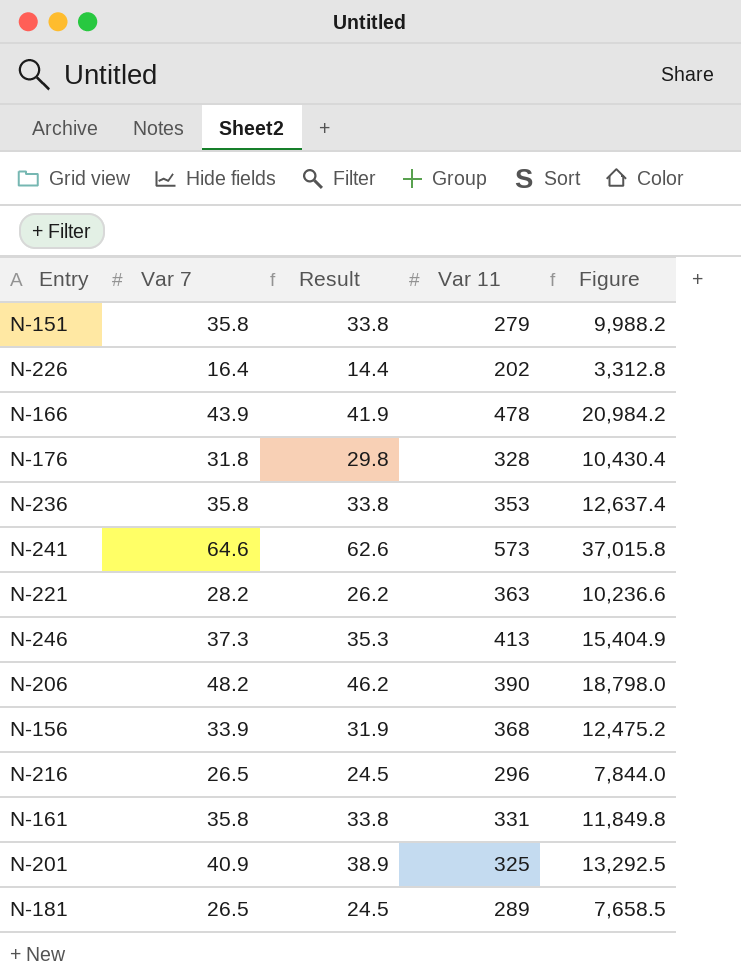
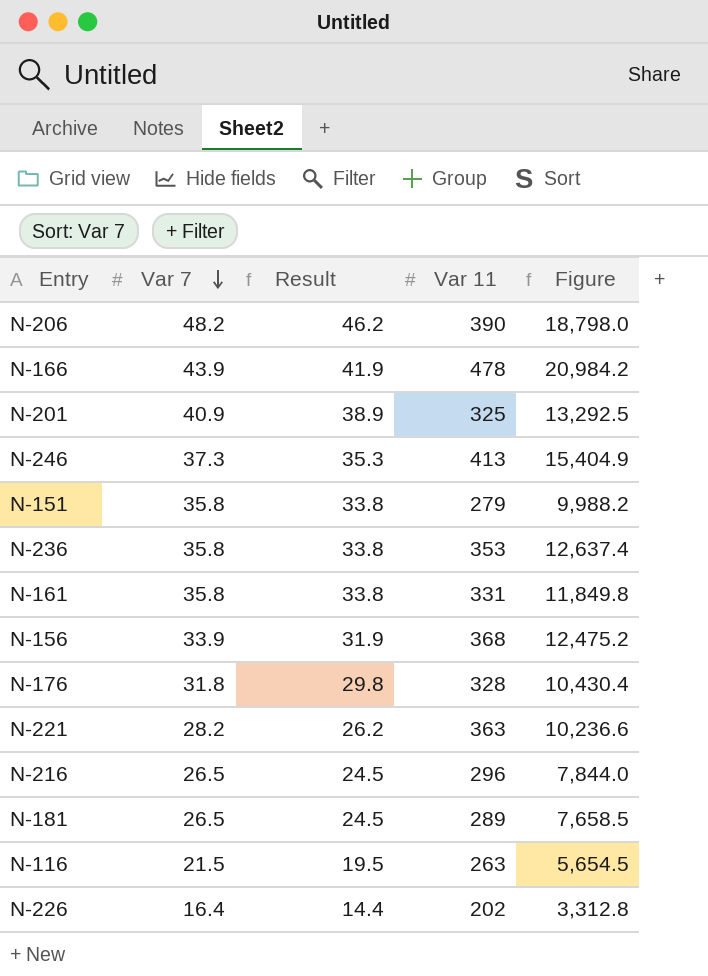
row order: none -> Var 7 descending
row N-241: 64.6 | 62.6 | 573 | 37,015.8 -> none
row N-116: none -> 21.5 | 19.5 | 263 | 5,654.5

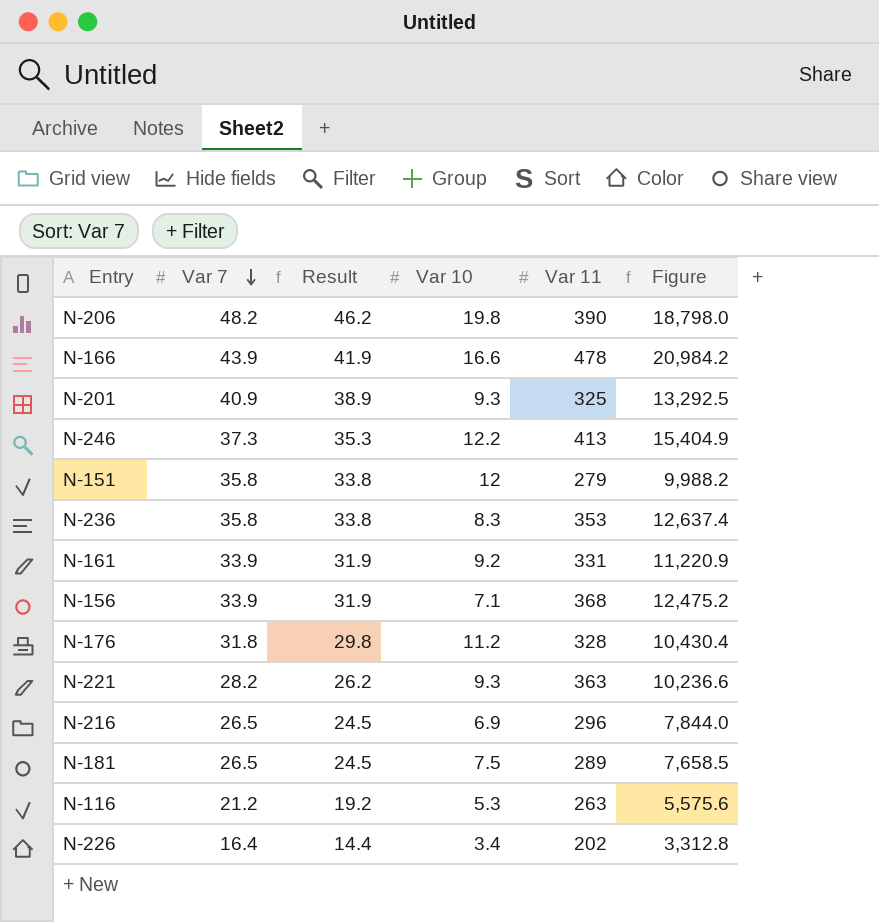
column Var 10 | position: none -> 4
N-161 | Var 7: 35.8 -> 33.9
N-161 | Result: 33.8 -> 31.9
N-161 | Figure: 11,849.8 -> 11,220.9
N-116 | Var 7: 21.5 -> 21.2
N-116 | Result: 19.5 -> 19.2
N-116 | Figure: 5,654.5 -> 5,575.6

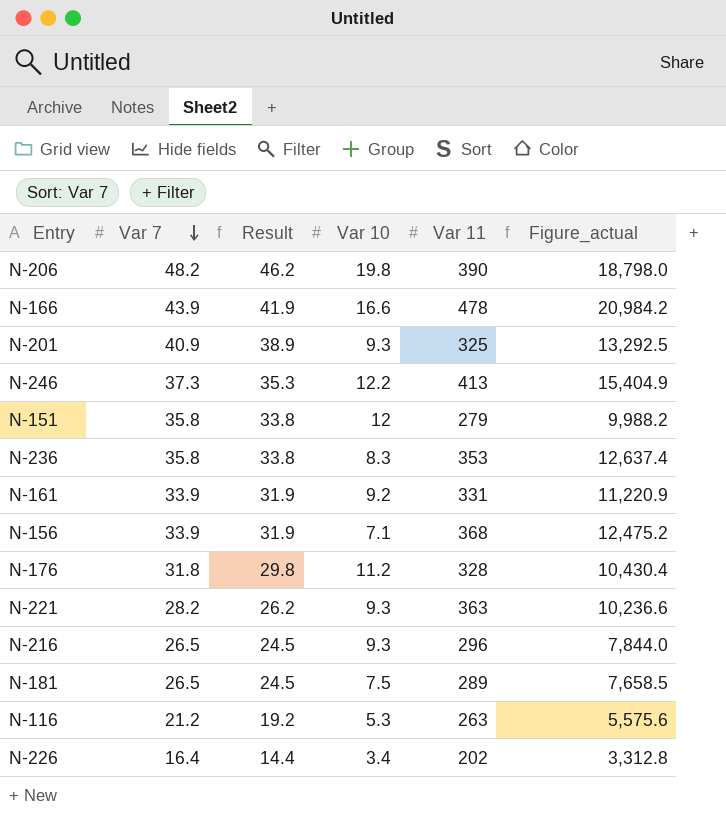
column name: Figure -> Figure_actual
N-216 | Var 10: 6.9 -> 9.3

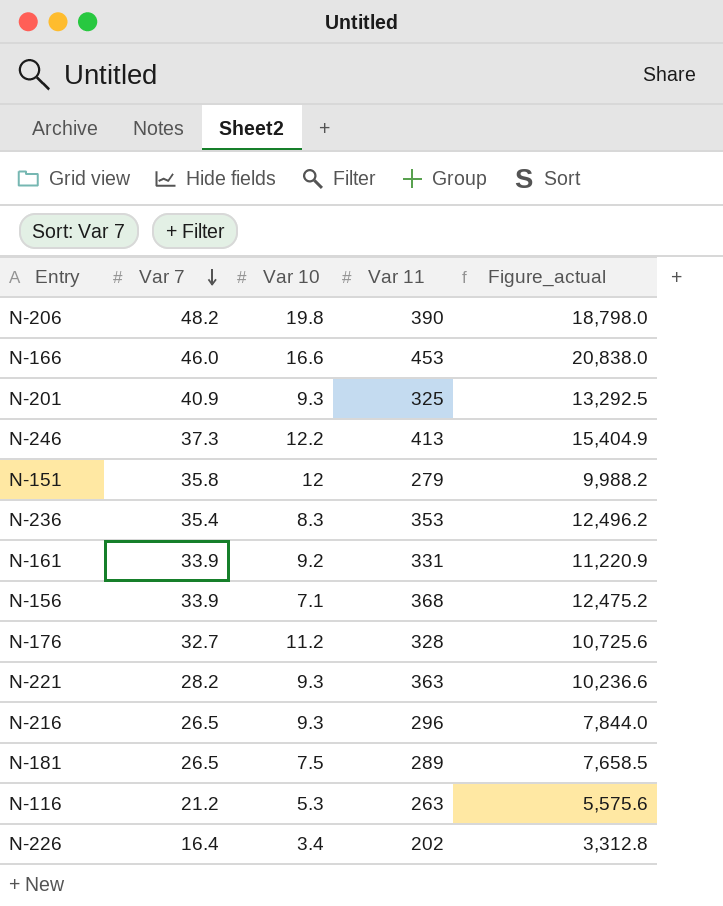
column Result | formula: [Var 7] - 2 -> none
N-166 | Var 7: 43.9 -> 46.0
N-166 | Var 11: 478 -> 453
N-166 | Figure_actual: 20,984.2 -> 20,838.0
N-236 | Var 7: 35.8 -> 35.4
N-236 | Figure_actual: 12,637.4 -> 12,496.2
N-176 | Var 7: 31.8 -> 32.7
N-176 | Figure_actual: 10,430.4 -> 10,725.6

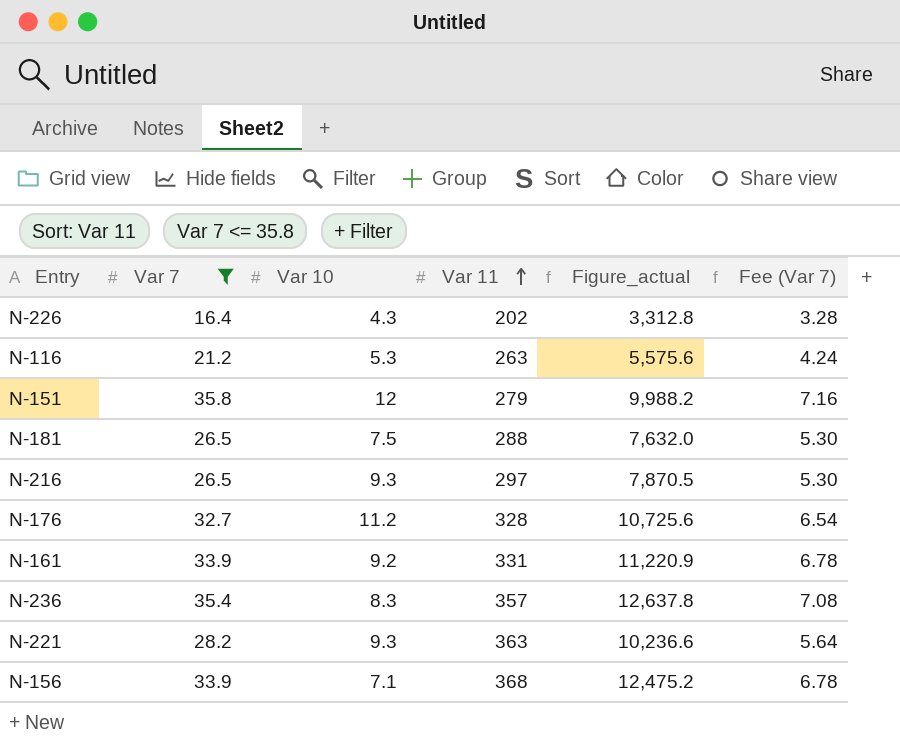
filter: none -> Var 7 <= 35.8
row order: Var 7 descending -> Var 11 ascending
column Fee (Var 7) | formula: none -> [Var 7] * 0.2
N-226 | Var 10: 3.4 -> 4.3
N-181 | Var 11: 289 -> 288
N-181 | Figure_actual: 7,658.5 -> 7,632.0
N-216 | Var 11: 296 -> 297
N-216 | Figure_actual: 7,844.0 -> 7,870.5
N-236 | Var 11: 353 -> 357
N-236 | Figure_actual: 12,496.2 -> 12,637.8

